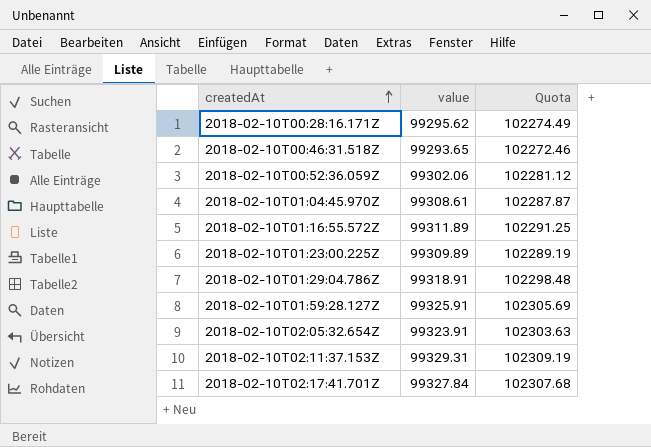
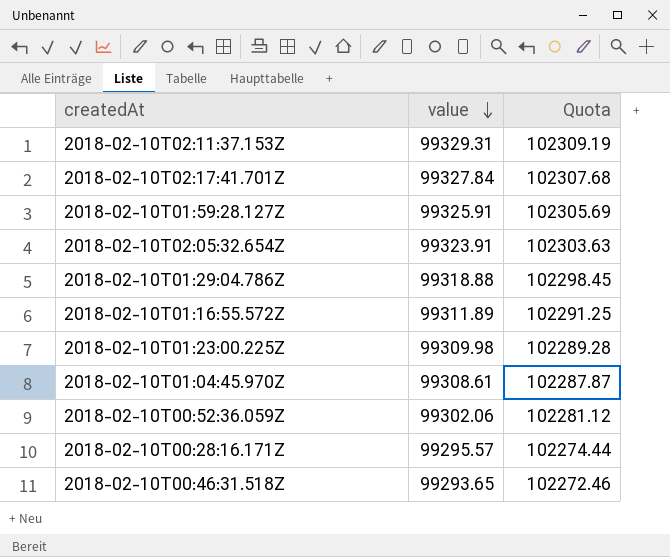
row order: createdAt ascending -> value descending
2018-02-10T01:29:04.786Z | value: 99318.91 -> 99318.88
2018-02-10T01:29:04.786Z | Quota: 102298.48 -> 102298.45
2018-02-10T01:23:00.225Z | value: 99309.89 -> 99309.98
2018-02-10T01:23:00.225Z | Quota: 102289.19 -> 102289.28
2018-02-10T00:28:16.171Z | value: 99295.62 -> 99295.57
2018-02-10T00:28:16.171Z | Quota: 102274.49 -> 102274.44

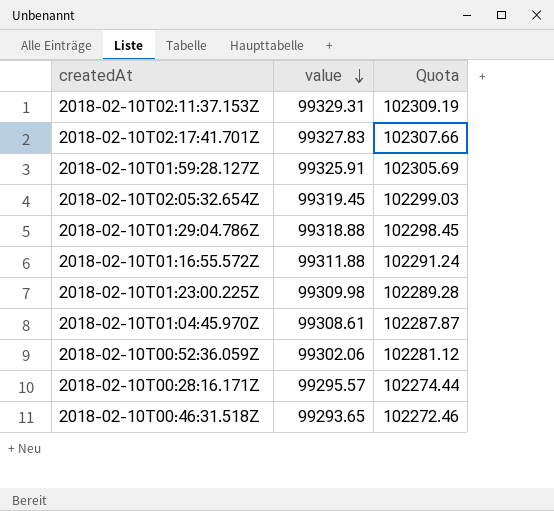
2018-02-10T02:17:41.701Z | value: 99327.84 -> 99327.83
2018-02-10T02:17:41.701Z | Quota: 102307.68 -> 102307.66
2018-02-10T02:05:32.654Z | value: 99323.91 -> 99319.45
2018-02-10T02:05:32.654Z | Quota: 102303.63 -> 102299.03
2018-02-10T01:16:55.572Z | value: 99311.89 -> 99311.88
2018-02-10T01:16:55.572Z | Quota: 102291.25 -> 102291.24

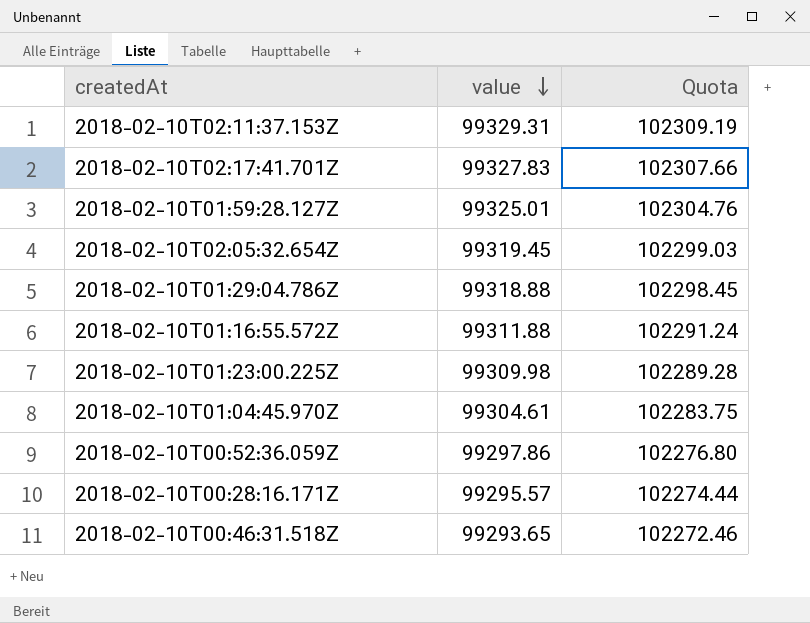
2018-02-10T01:59:28.127Z | value: 99325.91 -> 99325.01
2018-02-10T01:59:28.127Z | Quota: 102305.69 -> 102304.76
2018-02-10T01:04:45.970Z | value: 99308.61 -> 99304.61
2018-02-10T01:04:45.970Z | Quota: 102287.87 -> 102283.75
2018-02-10T00:52:36.059Z | value: 99302.06 -> 99297.86
2018-02-10T00:52:36.059Z | Quota: 102281.12 -> 102276.80

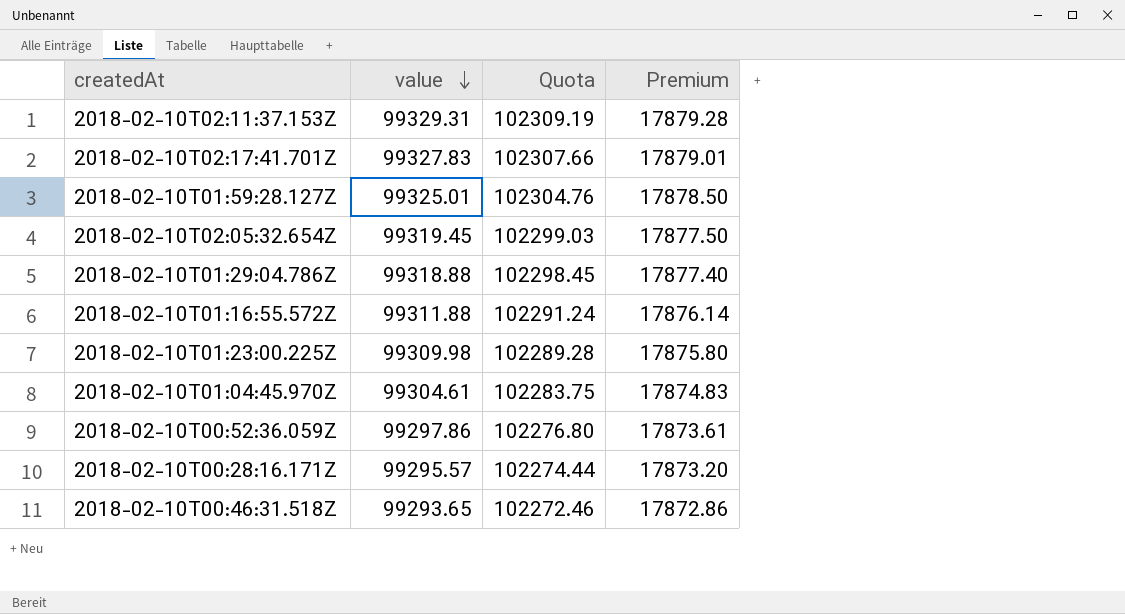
column Premium | formula: none -> [value] * 0.18

